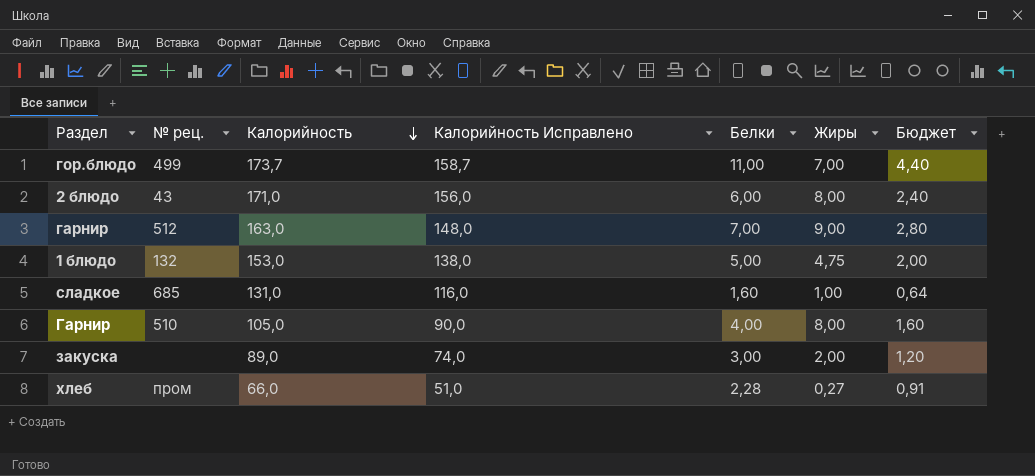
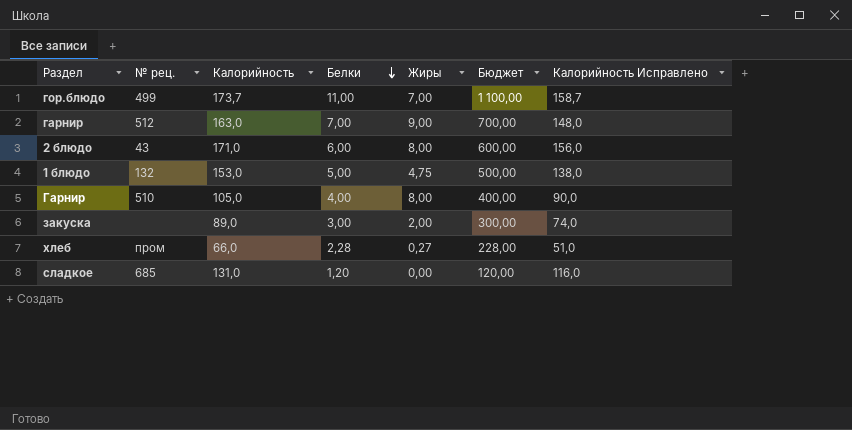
row order: Калорийность descending -> Белки descending
column Бюджет | formula: [Белки] * 0,4 -> [Белки] * 100
column Калорийность Исправлено | position: 4 -> 7
сладкое | Белки: 1,60 -> 1,20
сладкое | Жиры: 1,00 -> 0,00

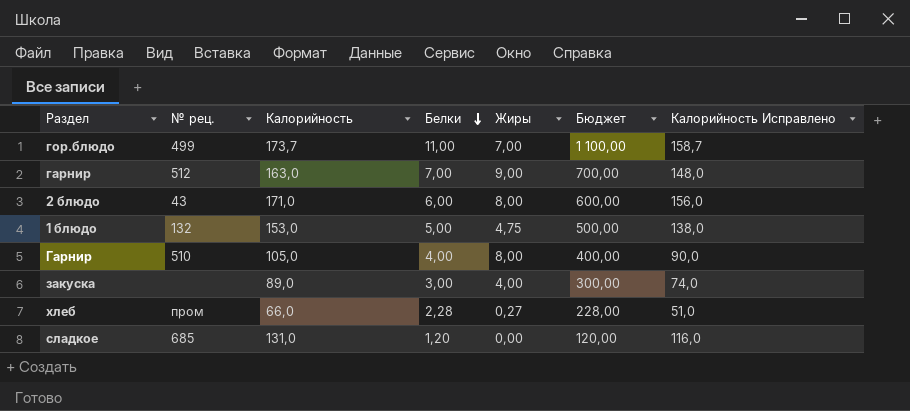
закуска | Жиры: 2,00 -> 4,00

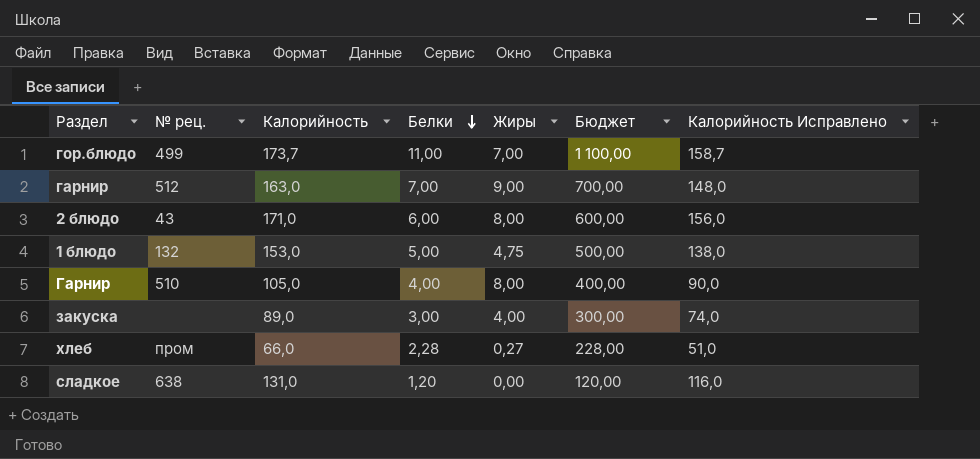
сладкое | № рец.: 685 -> 638

